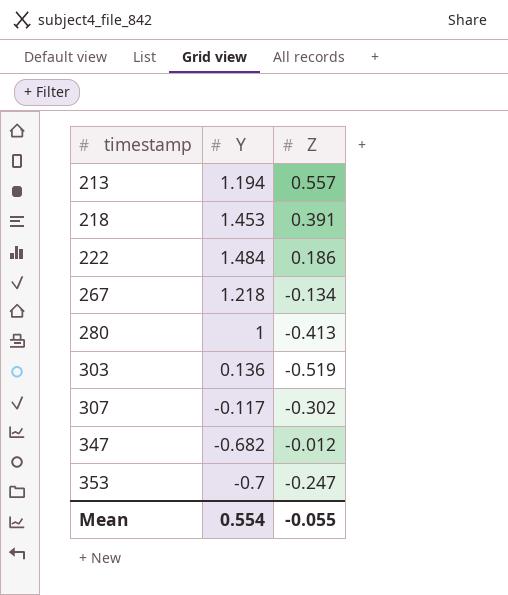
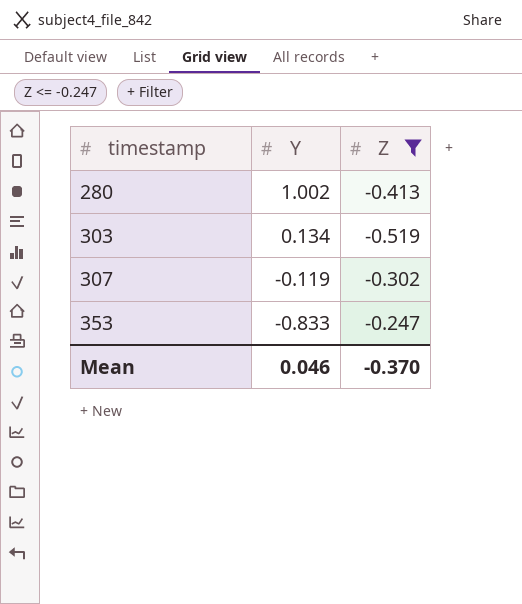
filter: none -> Z <= -0.247
280 | Y: 1 -> 1.002
303 | Y: 0.136 -> 0.134
307 | Y: -0.117 -> -0.119
353 | Y: -0.7 -> -0.833
Mean | Y: 0.554 -> 0.046
Mean | Z: -0.055 -> -0.370

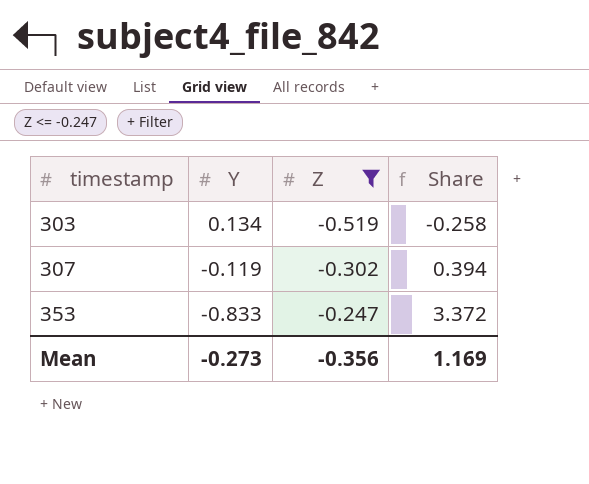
column Share | formula: none -> [Y] / [Z]
row 280: 1.002 | -0.413 -> none
Mean | Y: 0.046 -> -0.273
Mean | Z: -0.370 -> -0.356

